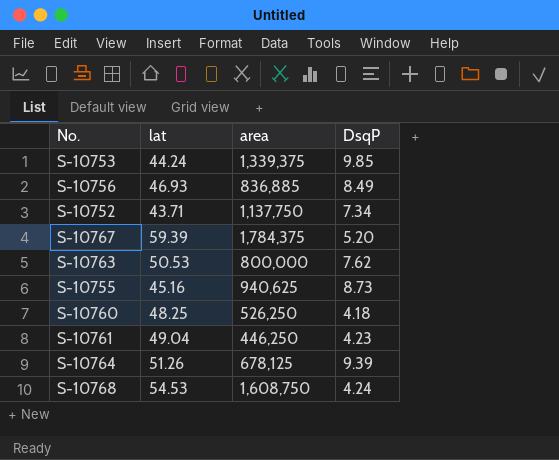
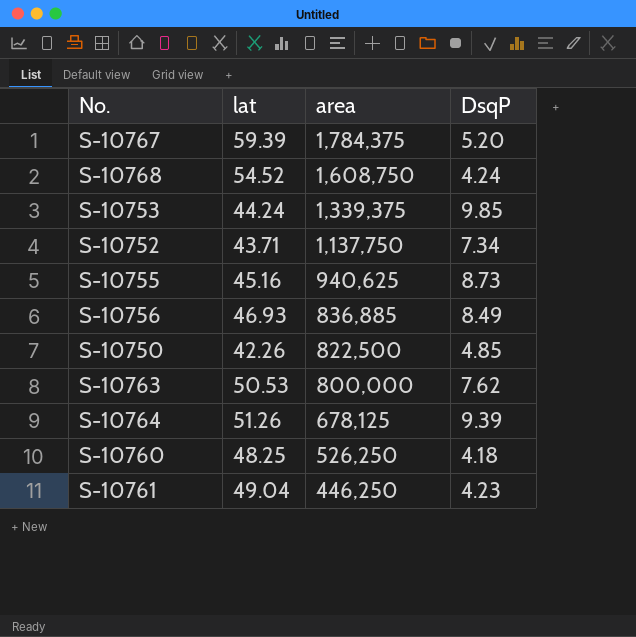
row order: none -> area descending
S-10768 | lat: 54.53 -> 54.52
row S-10750: none -> 42.26 | 822,500 | 4.85

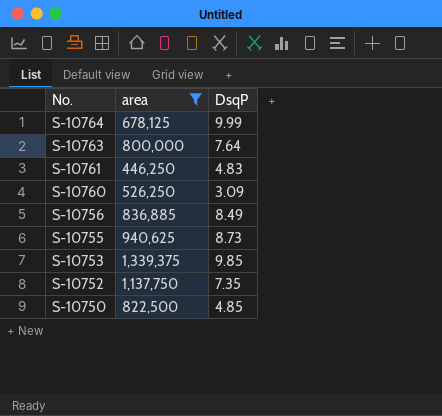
filter: none -> area <= 1,339,375
row order: area descending -> No. descending
column lat | position: 2 -> none
S-10764 | DsqP: 9.39 -> 9.99
S-10763 | DsqP: 7.62 -> 7.64
S-10761 | DsqP: 4.23 -> 4.83
S-10760 | DsqP: 4.18 -> 3.09
S-10752 | DsqP: 7.34 -> 7.35

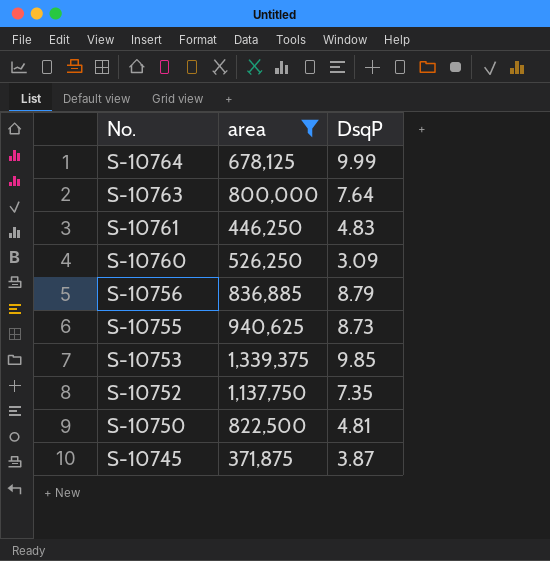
S-10756 | DsqP: 8.49 -> 8.79
S-10750 | DsqP: 4.85 -> 4.81
row S-10745: none -> 371,875 | 3.87

